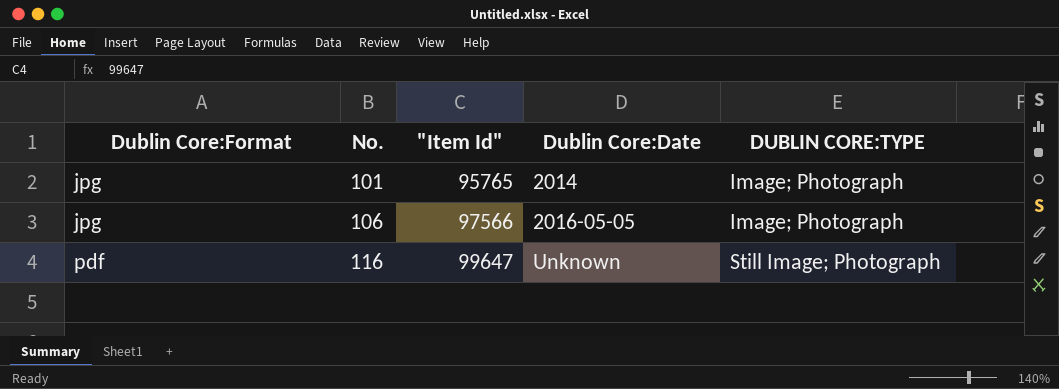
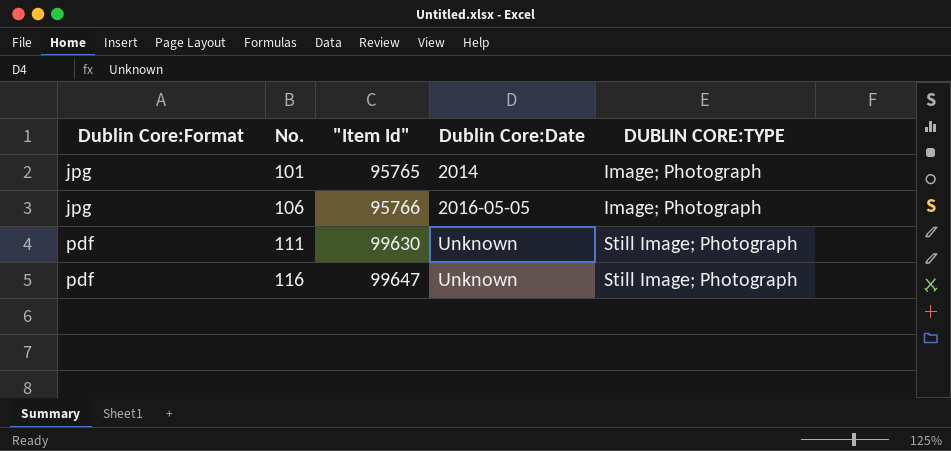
106 | "Item Id": 97566 -> 95766
row 111: none -> pdf | 99630 | Unknown | Still Image; Photograph

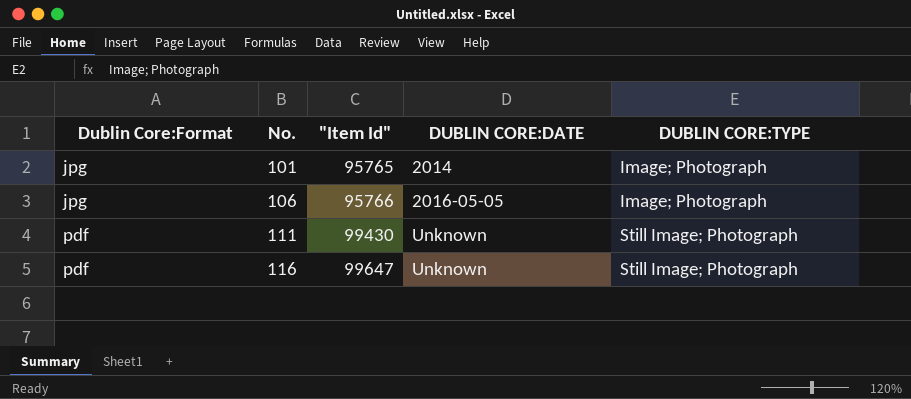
column name: Dublin Core:Date -> DUBLIN CORE:DATE
111 | "Item Id": 99630 -> 99430

